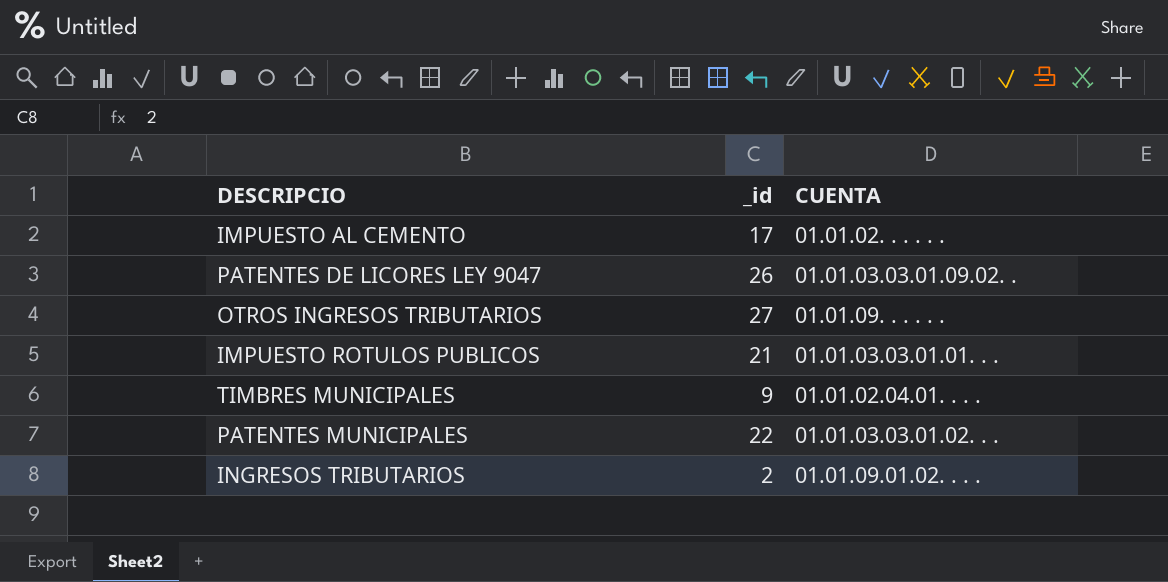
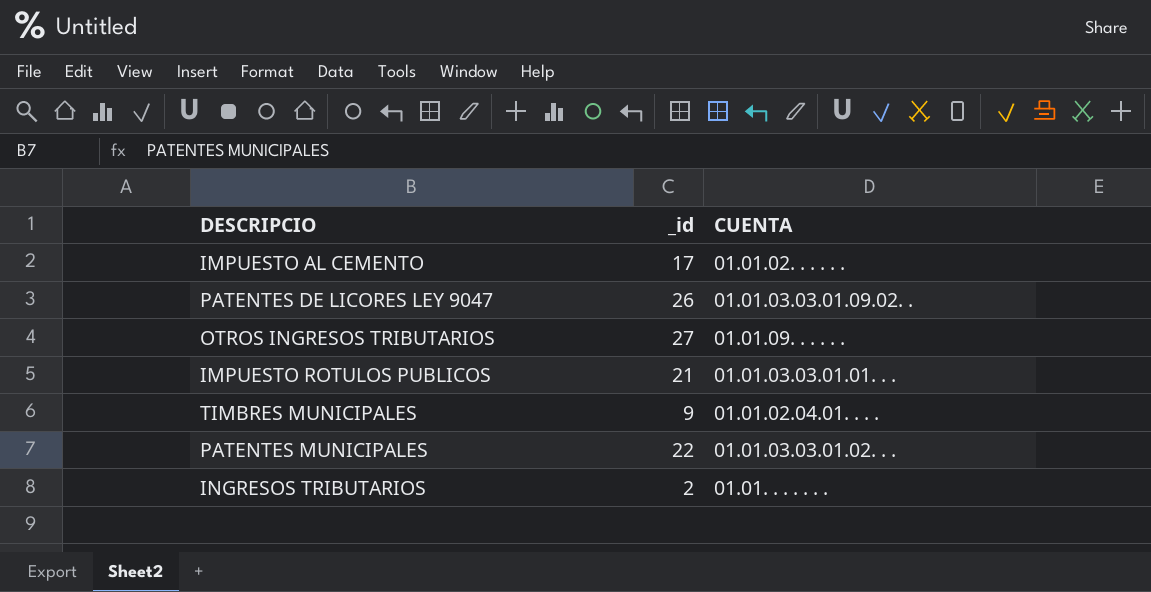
INGRESOS TRIBUTARIOS | CUENTA: 01.01.09.01.02. . . . -> 01.01. . . . . . .

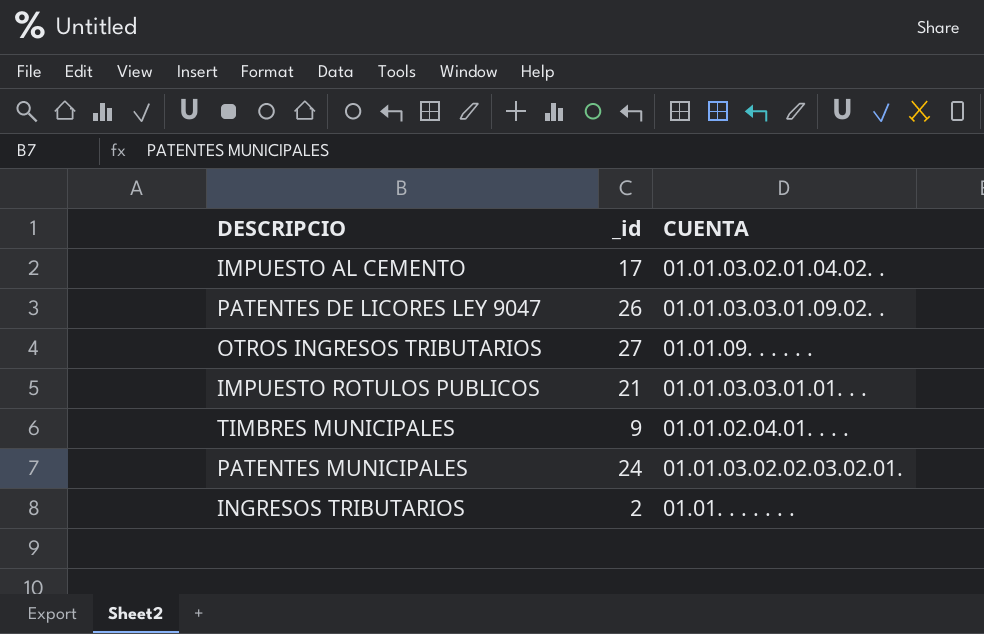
IMPUESTO AL CEMENTO | CUENTA: 01.01.02. . . . . . -> 01.01.03.02.01.04.02. .
PATENTES MUNICIPALES | _id: 22 -> 24
PATENTES MUNICIPALES | CUENTA: 01.01.03.03.01.02. . . -> 01.01.03.02.02.03.02.01.

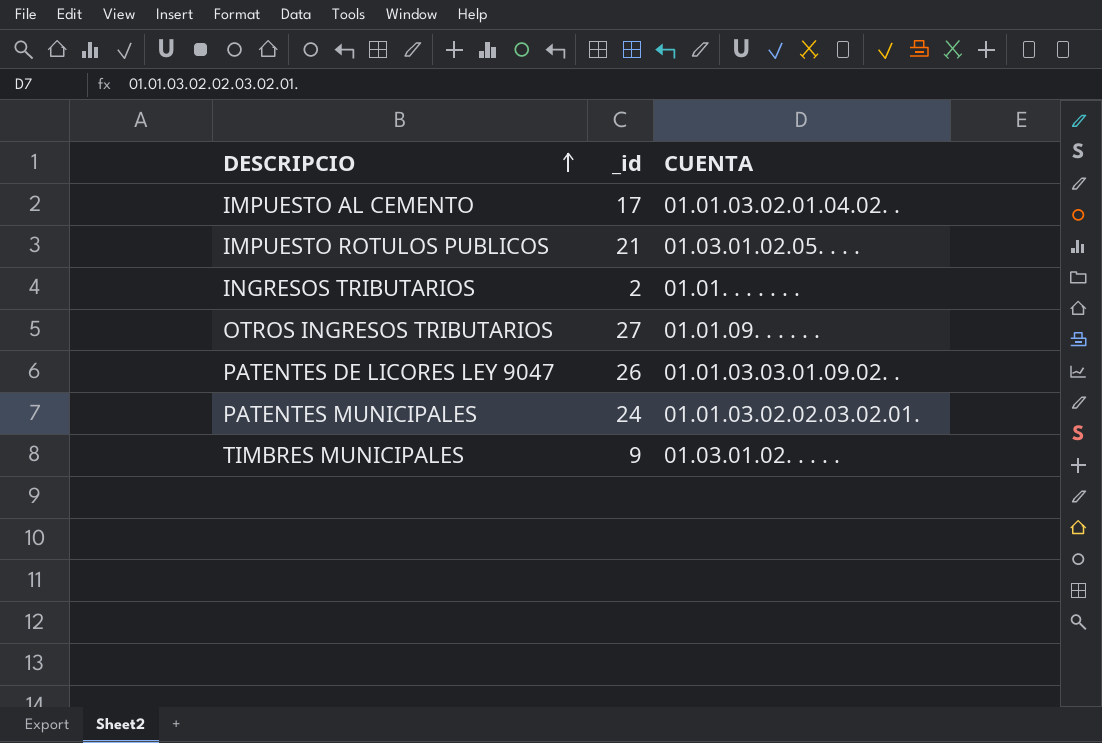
row order: none -> DESCRIPCIO ascending
IMPUESTO ROTULOS PUBLICOS | CUENTA: 01.01.03.03.01.01. . . -> 01.03.01.02.05. . . .
TIMBRES MUNICIPALES | CUENTA: 01.01.02.04.01. . . . -> 01.03.01.02. . . . .

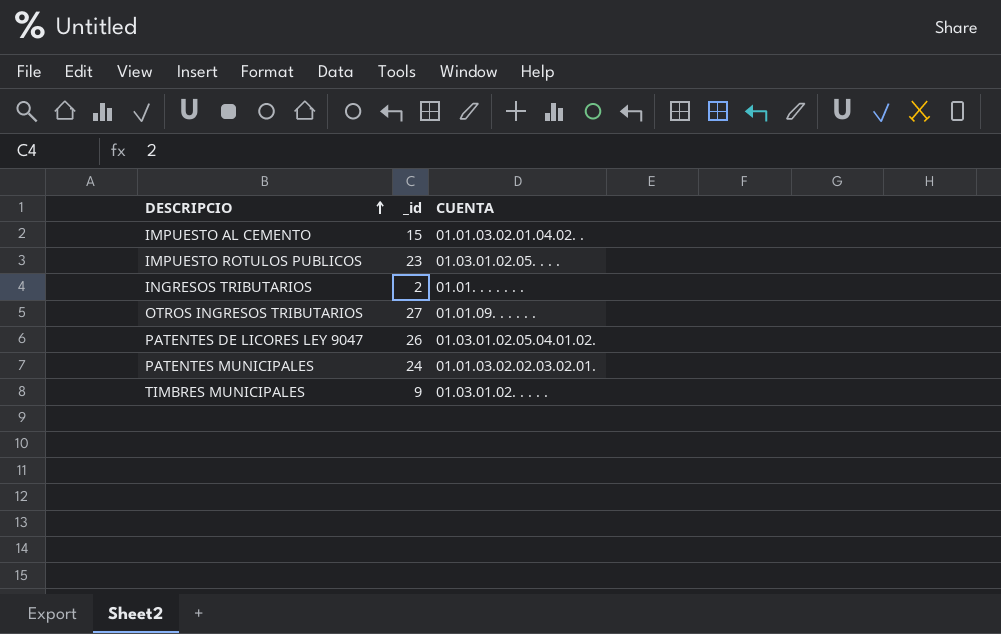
IMPUESTO AL CEMENTO | _id: 17 -> 15
IMPUESTO ROTULOS PUBLICOS | _id: 21 -> 23
PATENTES DE LICORES LEY 9047 | CUENTA: 01.01.03.03.01.09.02. . -> 01.03.01.02.05.04.01.02.

